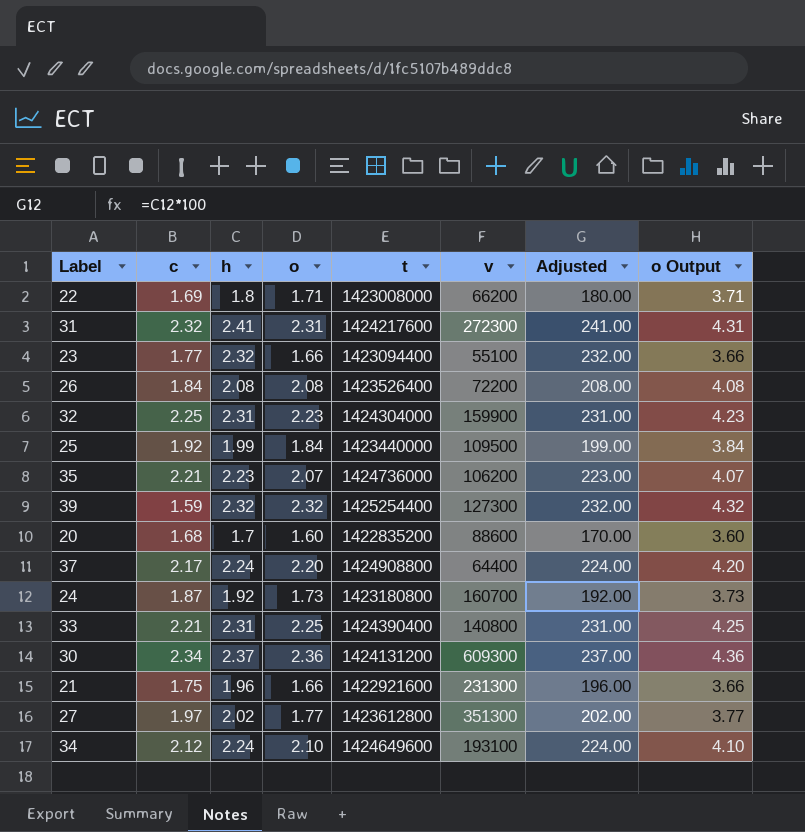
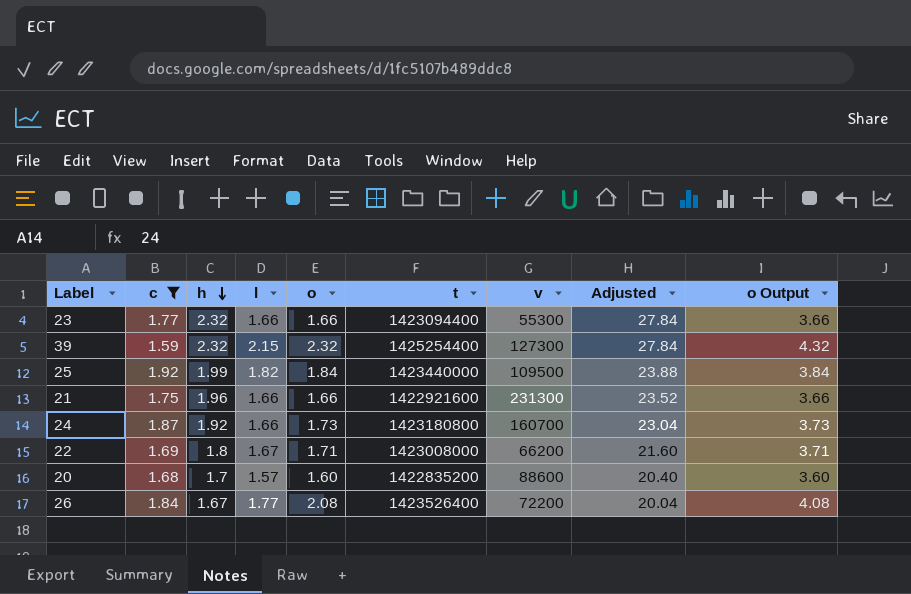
filter: none -> c <= 1.92
row order: none -> h descending
column l | position: none -> 4
column Adjusted | formula: [h] * 100 -> [h] * 12
23 | v: 55100 -> 55300
26 | h: 2.08 -> 1.67

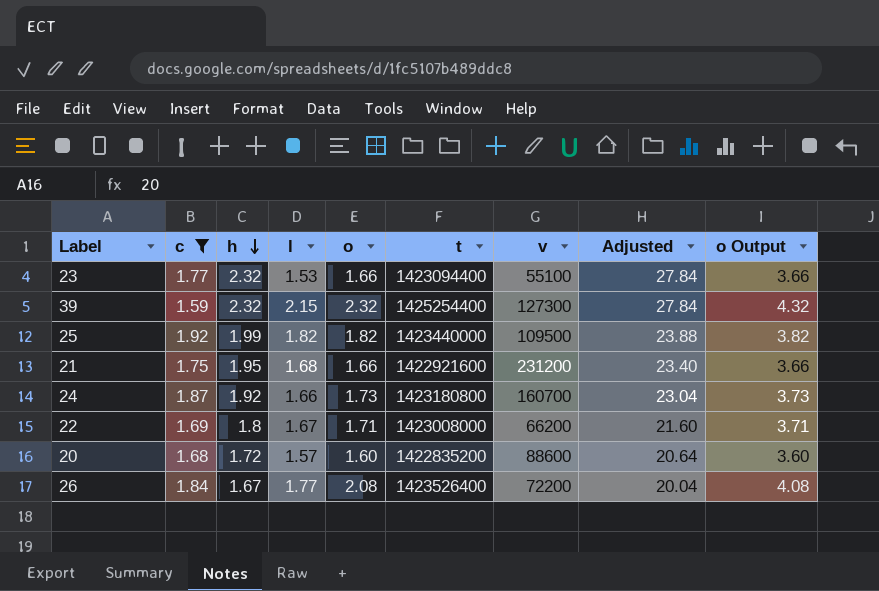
23 | l: 1.66 -> 1.53
23 | v: 55300 -> 55100
25 | o: 1.84 -> 1.82
25 | o Output: 3.84 -> 3.82
21 | h: 1.96 -> 1.95
21 | l: 1.66 -> 1.68
21 | v: 231300 -> 231200
21 | Adjusted: 23.52 -> 23.40
20 | h: 1.7 -> 1.72
20 | Adjusted: 20.40 -> 20.64

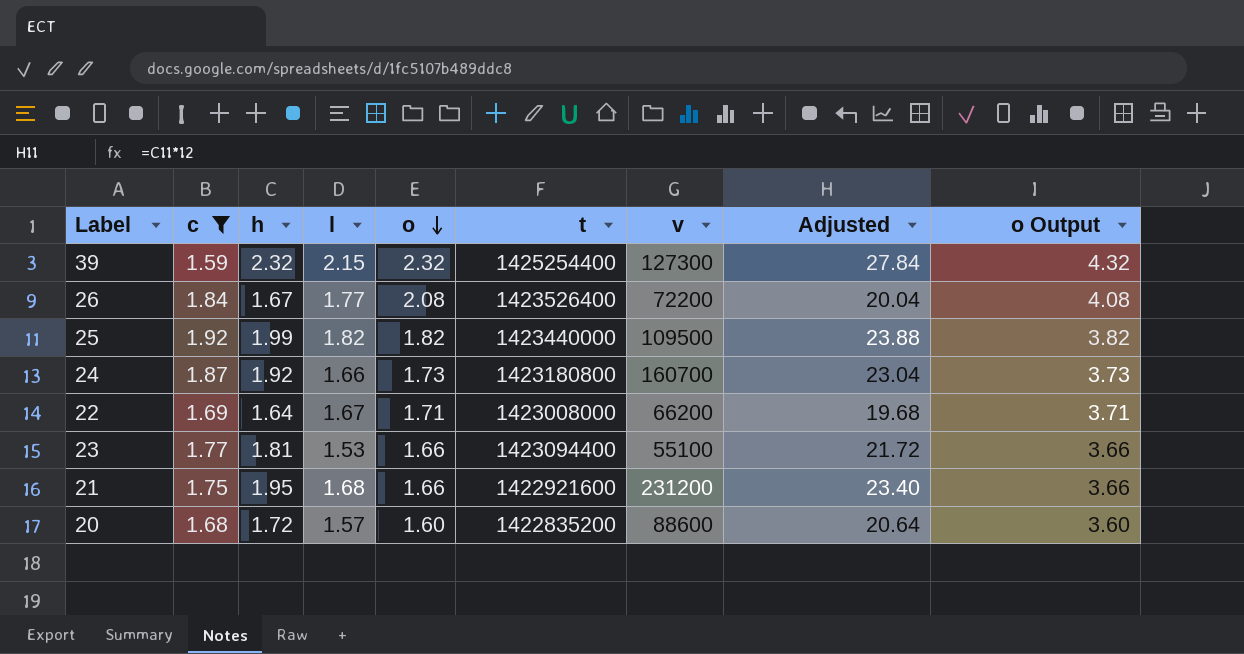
row order: h descending -> o descending
22 | h: 1.8 -> 1.64
22 | Adjusted: 21.60 -> 19.68
23 | h: 2.32 -> 1.81
23 | Adjusted: 27.84 -> 21.72

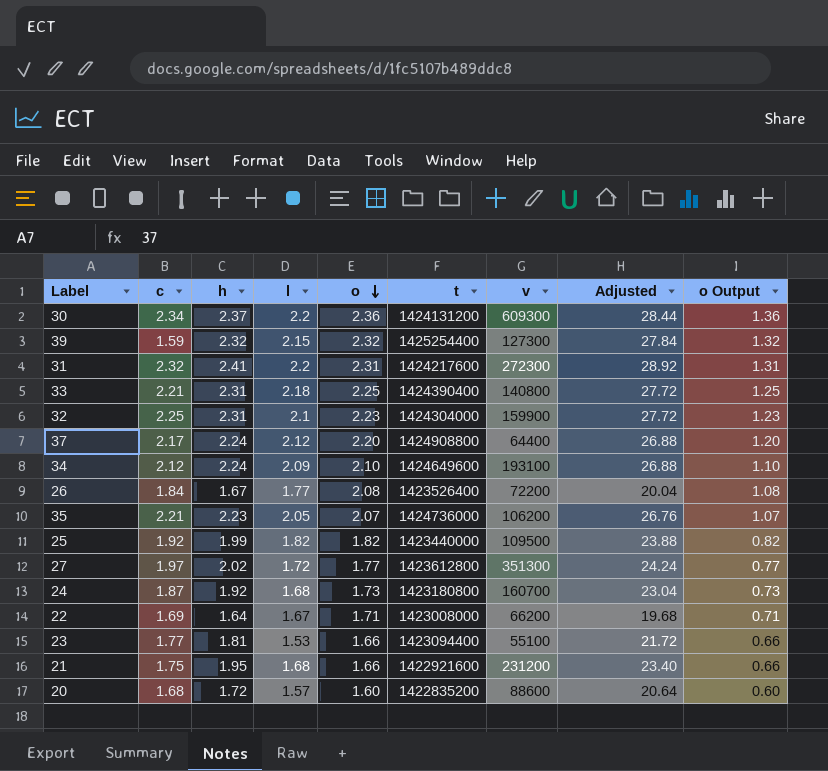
filter: c <= 1.92 -> none
column o Output | formula: [o] + 2 -> [o] - 1
24 | l: 1.66 -> 1.68

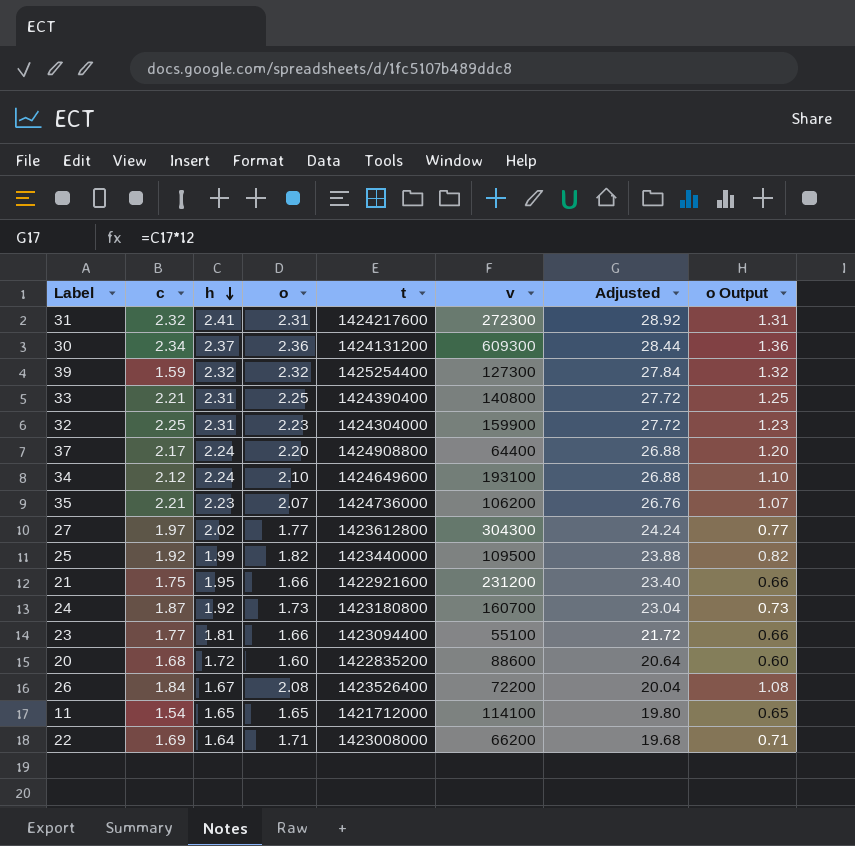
row order: o descending -> h descending
column l | position: 4 -> none
27 | v: 351300 -> 304300
row 11: none -> 1.54 | 1.65 | 1.65 | 1421712000 | 114100 | 19.80 | 0.65

